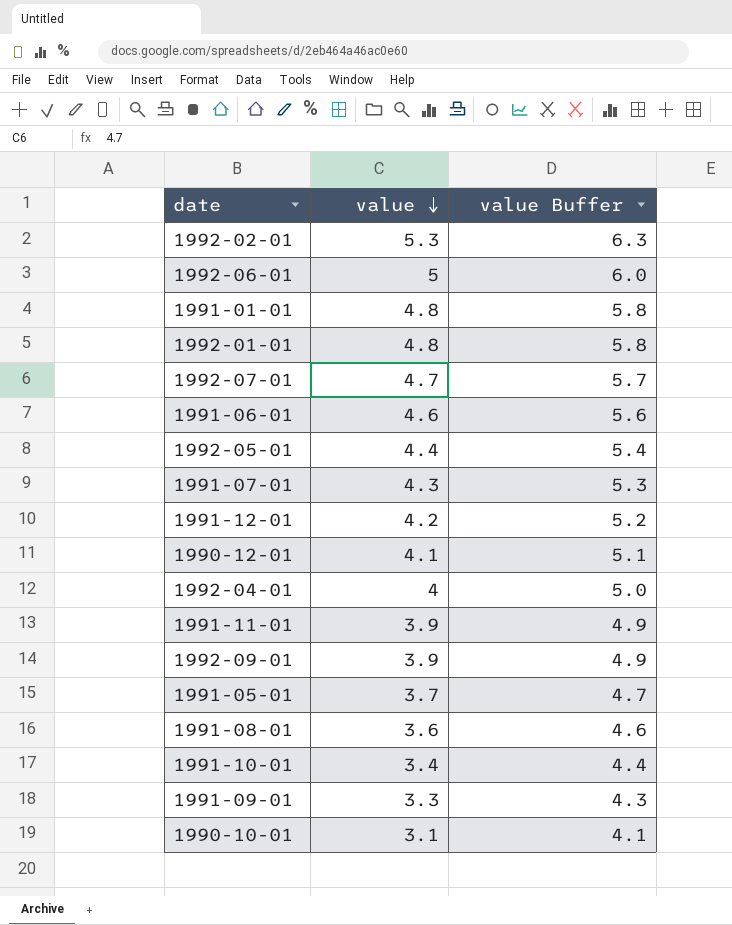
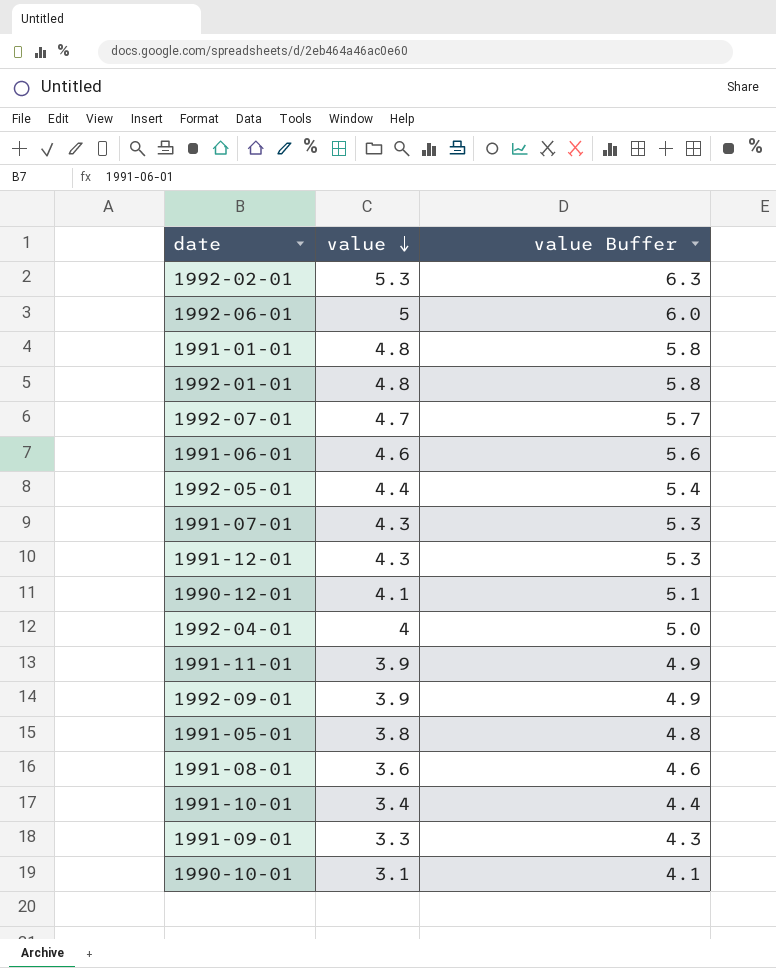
1991-12-01 | value: 4.2 -> 4.3
1991-12-01 | value Buffer: 5.2 -> 5.3
1991-05-01 | value: 3.7 -> 3.8
1991-05-01 | value Buffer: 4.7 -> 4.8

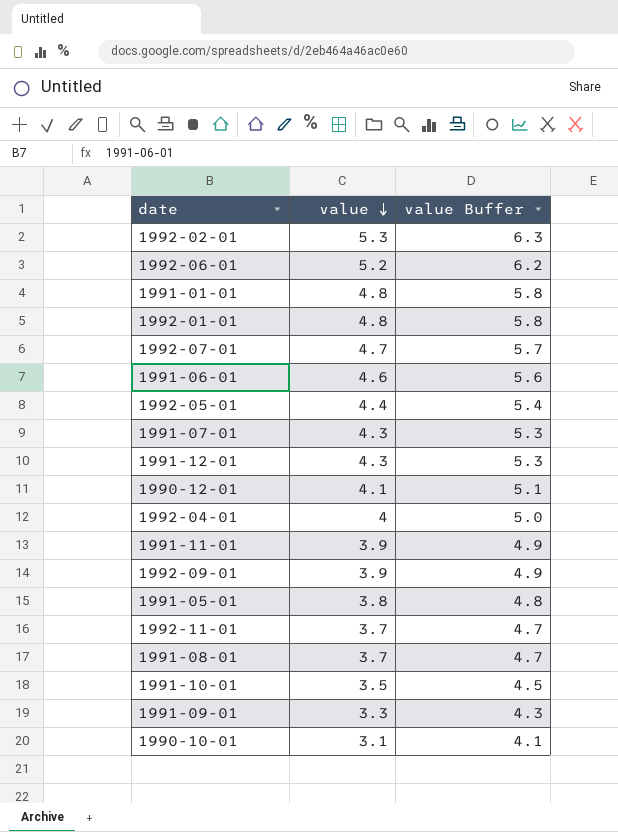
1992-06-01 | value: 5 -> 5.2
1992-06-01 | value Buffer: 6.0 -> 6.2
row 1992-11-01: none -> 3.7 | 4.7
1991-08-01 | value: 3.6 -> 3.7
1991-08-01 | value Buffer: 4.6 -> 4.7
1991-10-01 | value: 3.4 -> 3.5
1991-10-01 | value Buffer: 4.4 -> 4.5

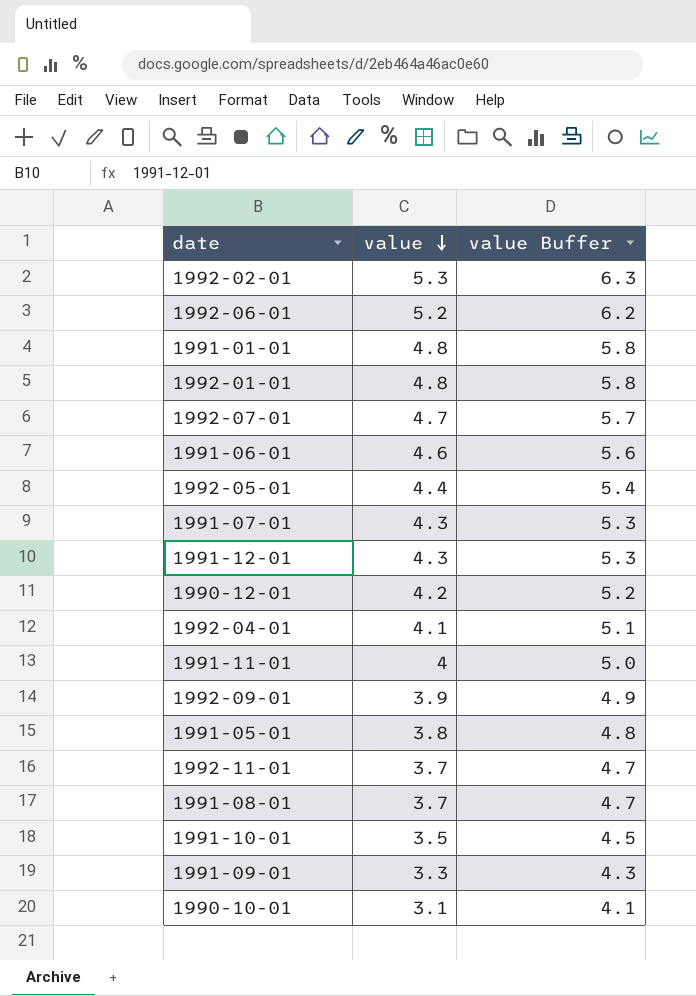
1990-12-01 | value: 4.1 -> 4.2
1990-12-01 | value Buffer: 5.1 -> 5.2
1992-04-01 | value: 4 -> 4.1
1992-04-01 | value Buffer: 5.0 -> 5.1
1991-11-01 | value: 3.9 -> 4
1991-11-01 | value Buffer: 4.9 -> 5.0

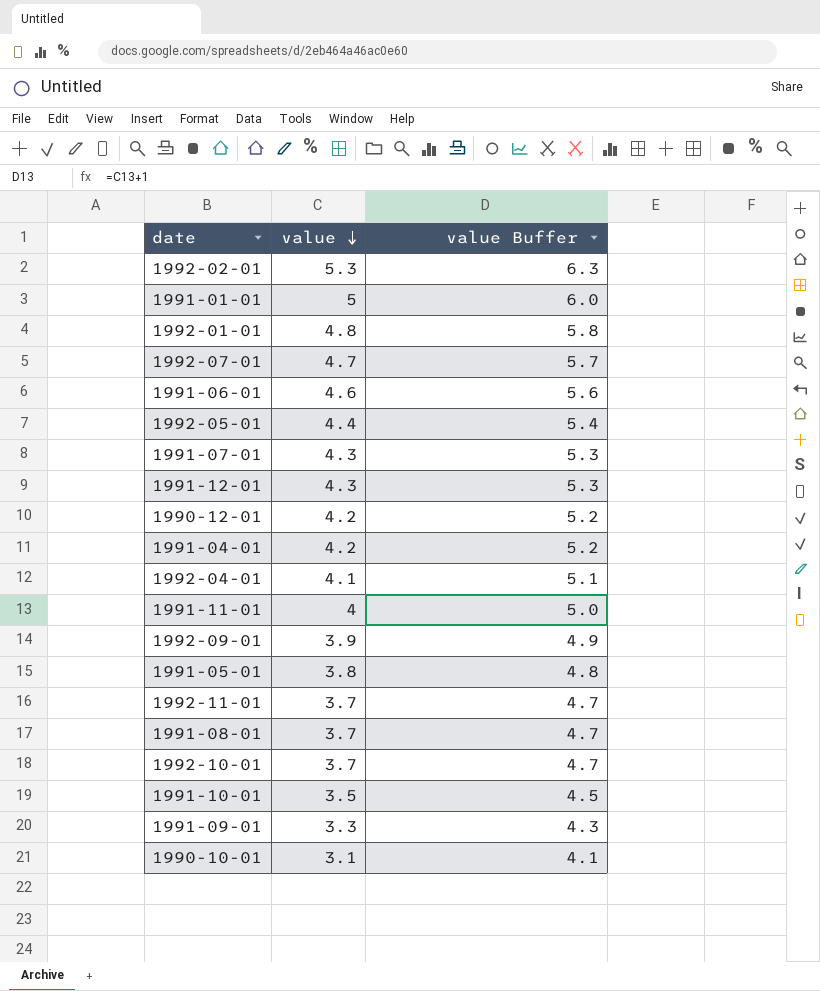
row 1992-06-01: 5.2 | 6.2 -> none
1991-01-01 | value: 4.8 -> 5
1991-01-01 | value Buffer: 5.8 -> 6.0
row 1991-04-01: none -> 4.2 | 5.2
row 1992-10-01: none -> 3.7 | 4.7

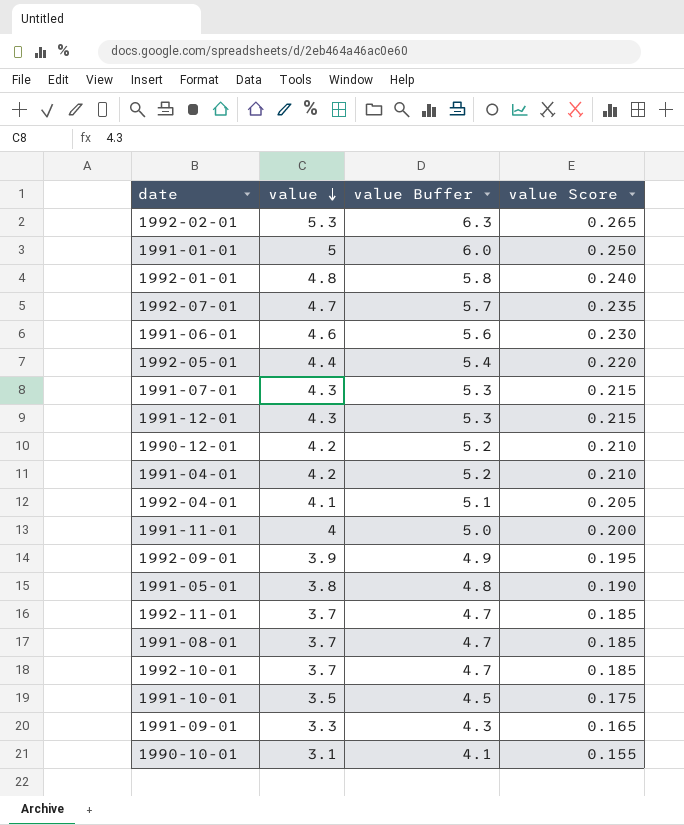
column value Score | formula: none -> [value] * 0.05

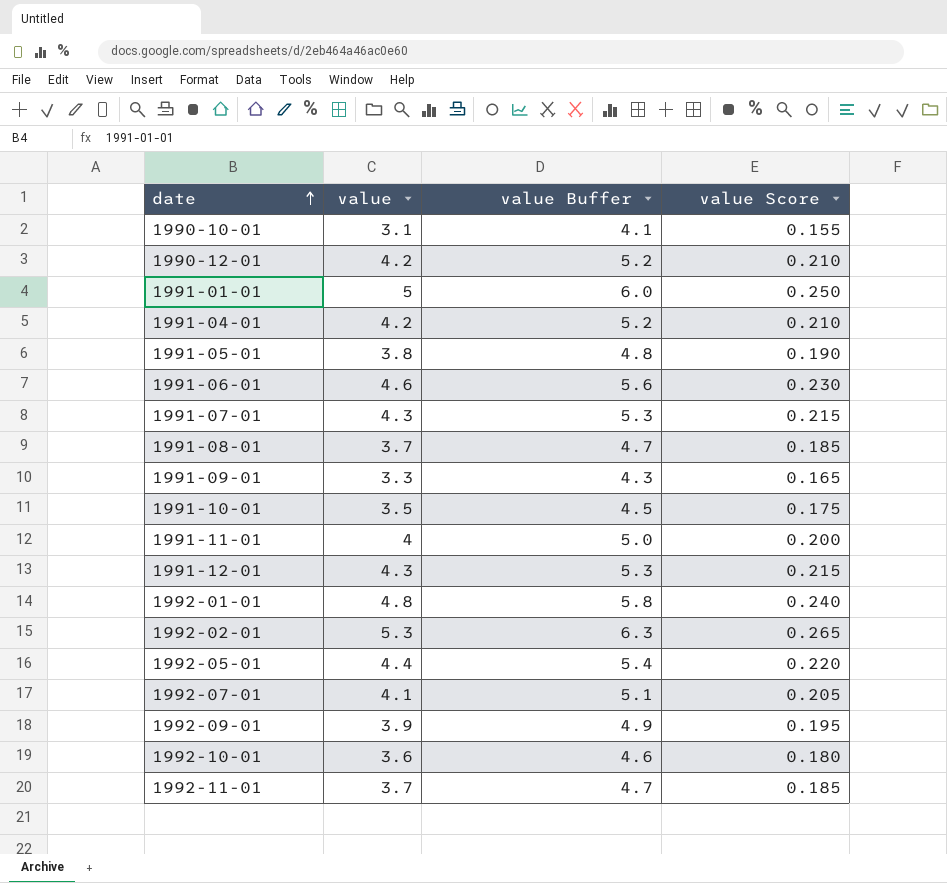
row order: value descending -> date ascending
row 1992-04-01: 4.1 | 5.1 | 0.205 -> none
1992-07-01 | value: 4.7 -> 4.1
1992-07-01 | value Buffer: 5.7 -> 5.1
1992-07-01 | value Score: 0.235 -> 0.205
1992-10-01 | value: 3.7 -> 3.6
1992-10-01 | value Buffer: 4.7 -> 4.6
1992-10-01 | value Score: 0.185 -> 0.180

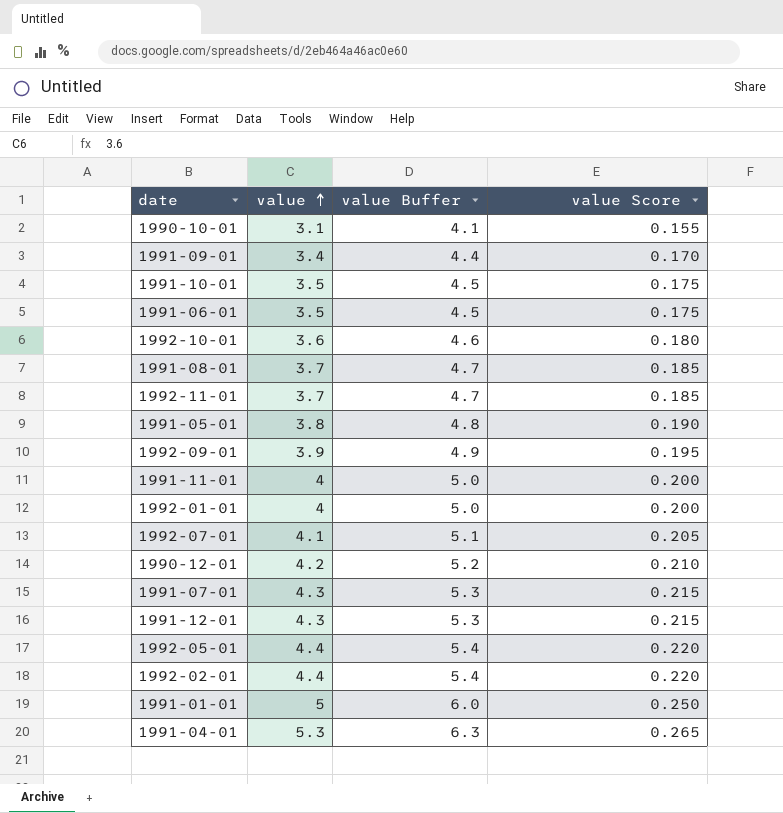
row order: date ascending -> value ascending
1991-09-01 | value: 3.3 -> 3.4
1991-09-01 | value Buffer: 4.3 -> 4.4
1991-09-01 | value Score: 0.165 -> 0.170
1991-06-01 | value: 4.6 -> 3.5
1991-06-01 | value Buffer: 5.6 -> 4.5
1991-06-01 | value Score: 0.230 -> 0.175
1992-01-01 | value: 4.8 -> 4
1992-01-01 | value Buffer: 5.8 -> 5.0
1992-01-01 | value Score: 0.240 -> 0.200
1992-02-01 | value: 5.3 -> 4.4
1992-02-01 | value Buffer: 6.3 -> 5.4
1992-02-01 | value Score: 0.265 -> 0.220
1991-04-01 | value: 4.2 -> 5.3
1991-04-01 | value Buffer: 5.2 -> 6.3
1991-04-01 | value Score: 0.210 -> 0.265

